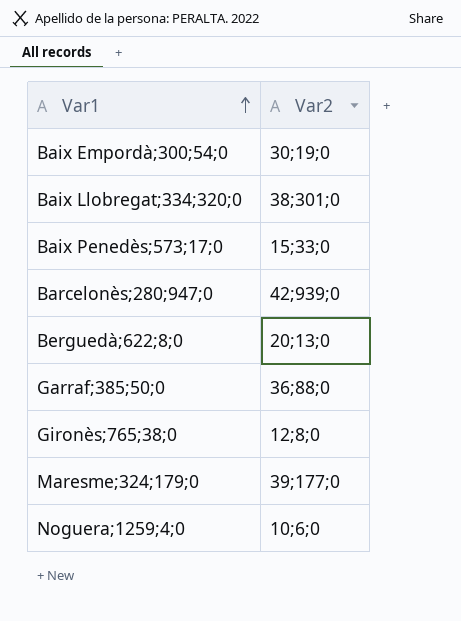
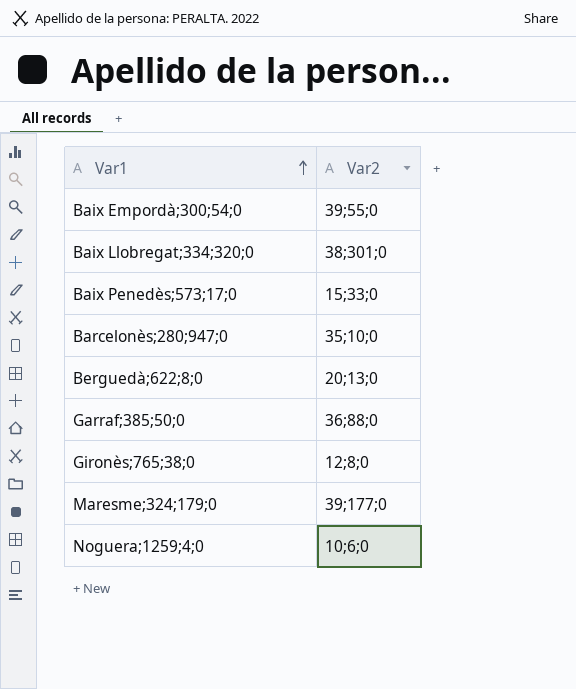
Baix Empordà;300;54;0 | Var2: 30;19;0 -> 39;55;0
Barcelonès;280;947;0 | Var2: 42;939;0 -> 35;10;0

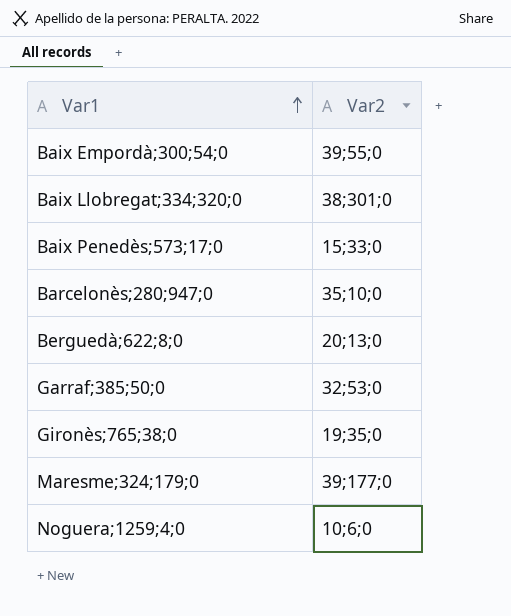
Garraf;385;50;0 | Var2: 36;88;0 -> 32;53;0
Gironès;765;38;0 | Var2: 12;8;0 -> 19;35;0

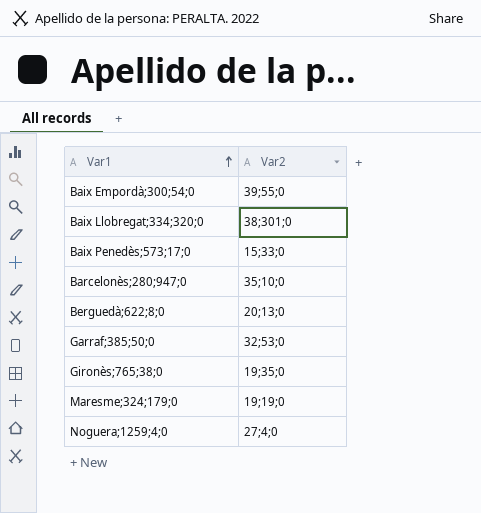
Maresme;324;179;0 | Var2: 39;177;0 -> 19;19;0
Noguera;1259;4;0 | Var2: 10;6;0 -> 27;4;0

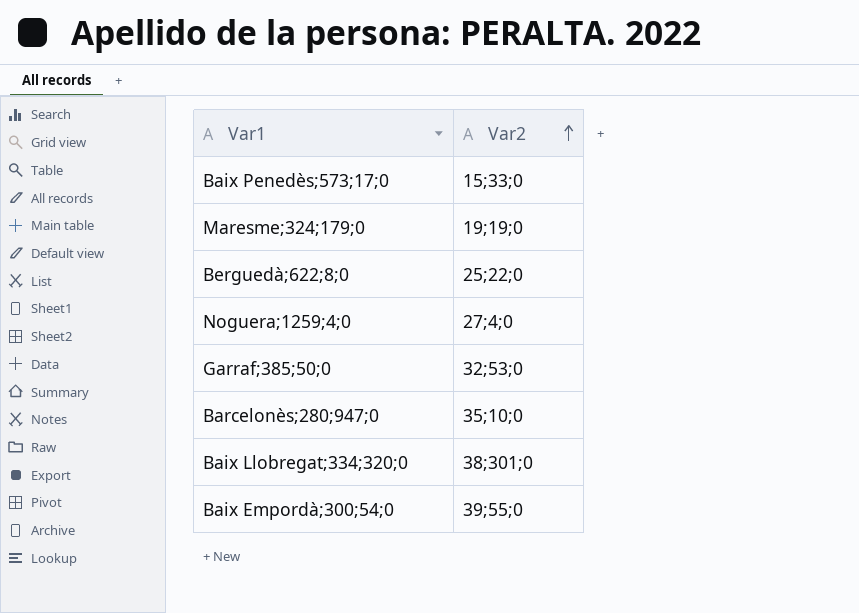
row order: Var1 ascending -> Var2 ascending
row Gironès;765;38;0: 19;35;0 -> none
Berguedà;622;8;0 | Var2: 20;13;0 -> 25;22;0

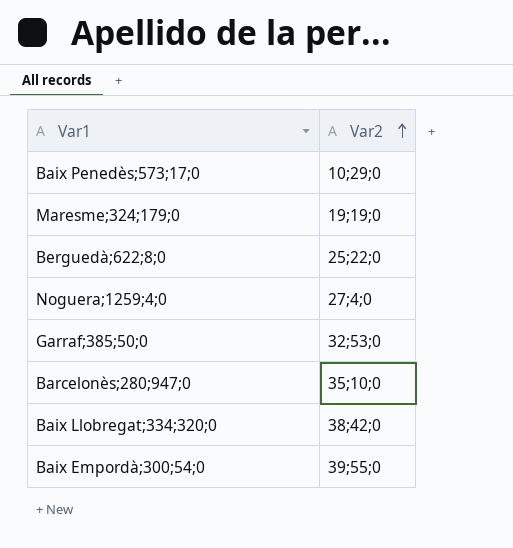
Baix Penedès;573;17;0 | Var2: 15;33;0 -> 10;29;0
Baix Llobregat;334;320;0 | Var2: 38;301;0 -> 38;42;0

